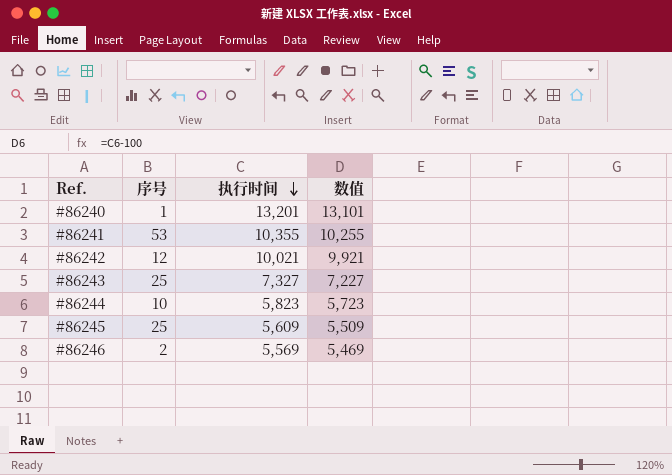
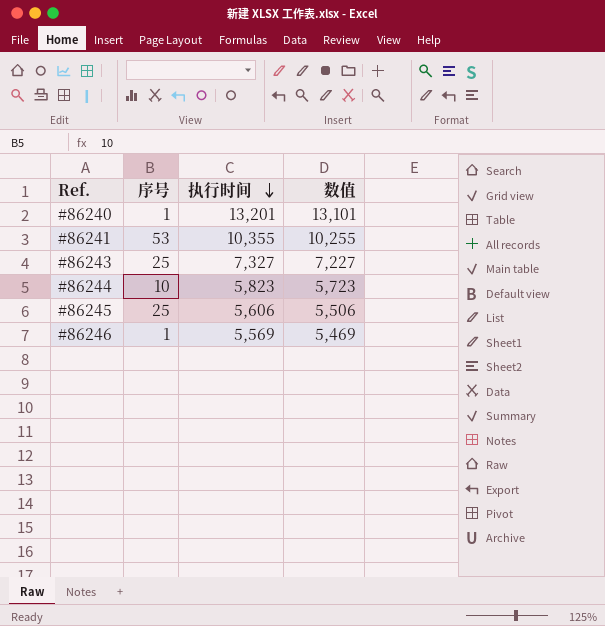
row #86242: 12 | 10,021 | 9,921 -> none
#86245 | 执行时间: 5,609 -> 5,606
#86245 | 数值: 5,509 -> 5,506
#86246 | 序号: 2 -> 1

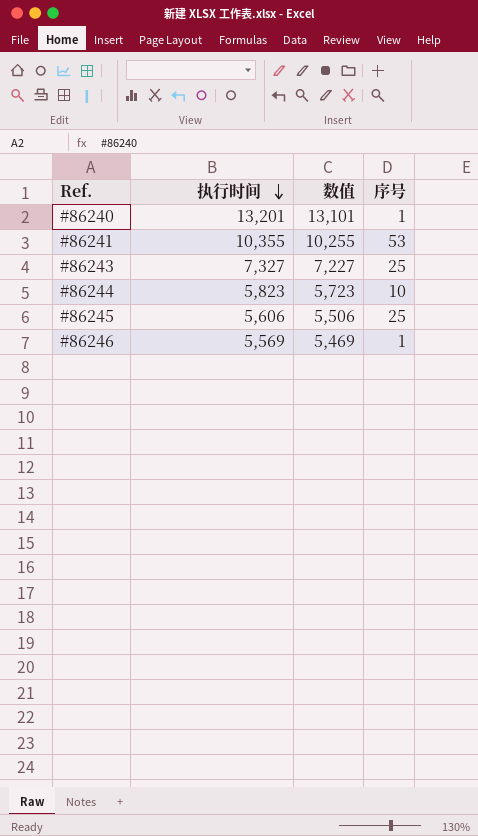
column 序号 | position: 2 -> 4

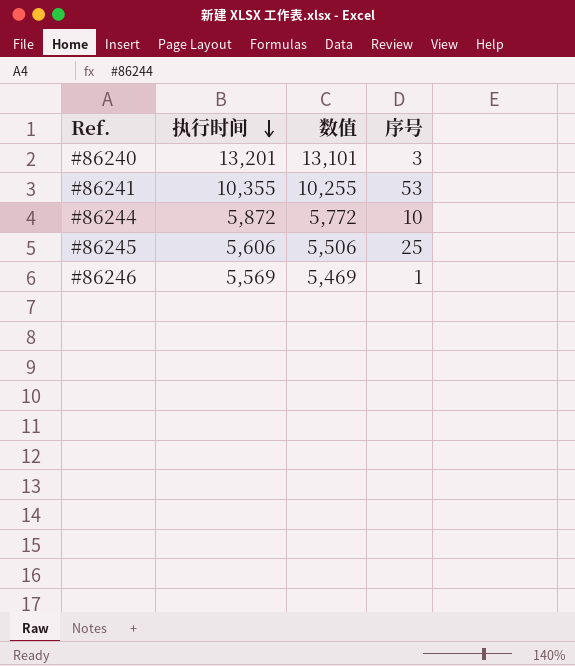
row #86243: 7,327 | 7,227 | 25 -> none
#86240 | 序号: 1 -> 3
#86244 | 执行时间: 5,823 -> 5,872
#86244 | 数值: 5,723 -> 5,772

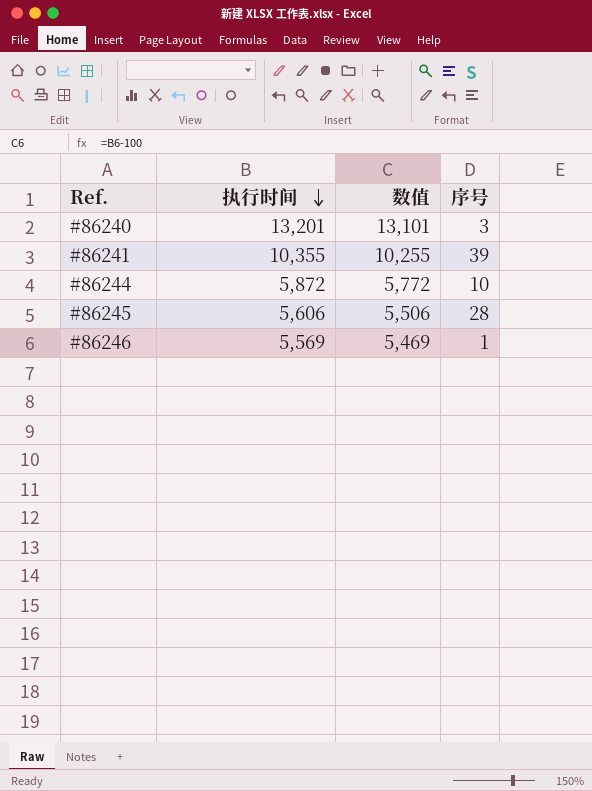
#86241 | 序号: 53 -> 39
#86245 | 序号: 25 -> 28

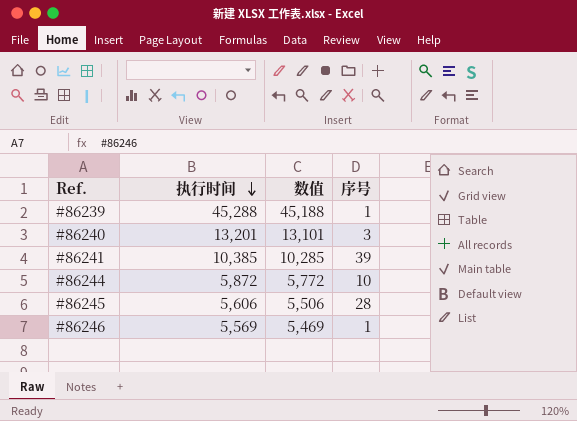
row #86239: none -> 45,288 | 45,188 | 1
#86241 | 执行时间: 10,355 -> 10,385
#86241 | 数值: 10,255 -> 10,285

